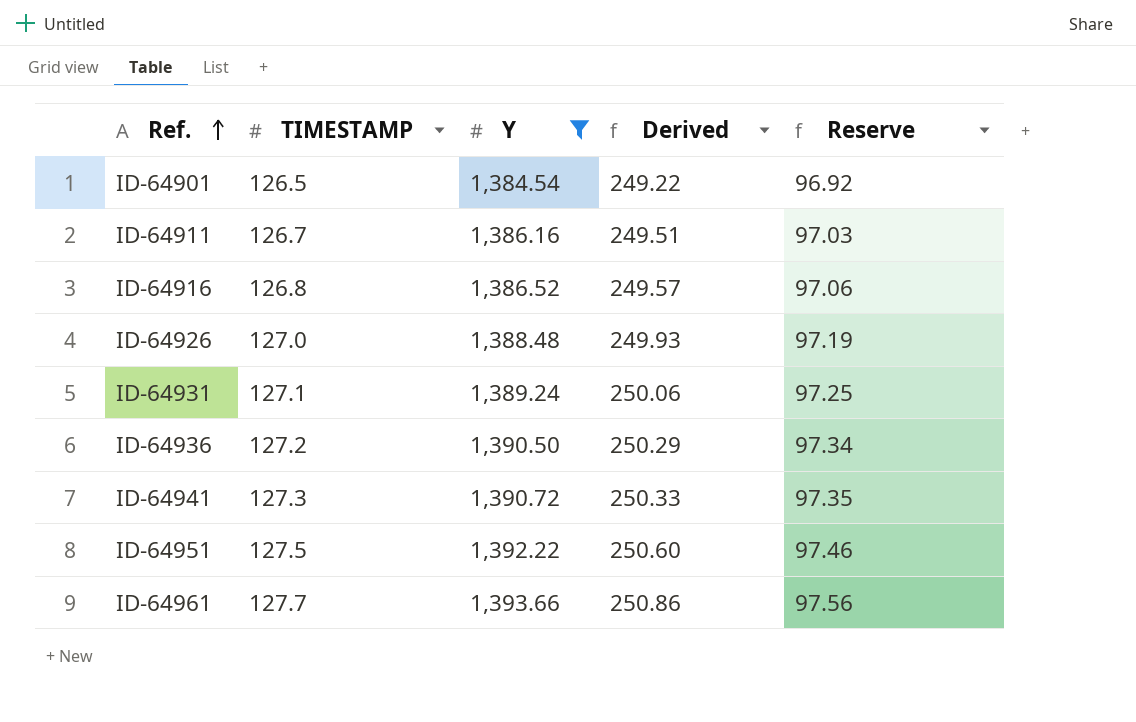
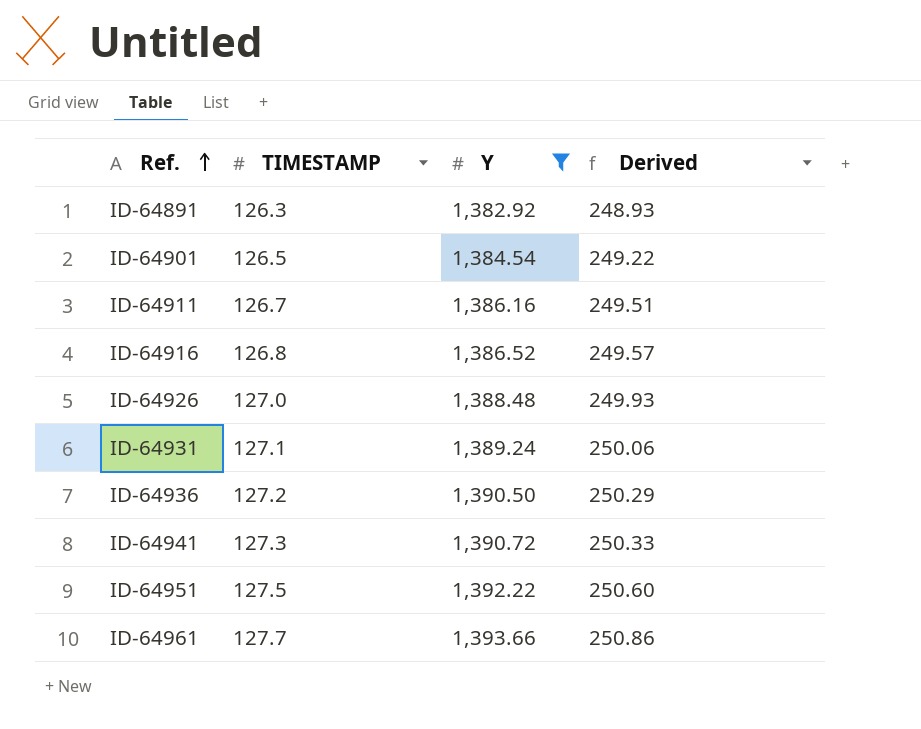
column Reserve | formula: [Y] * 0.07 -> none
row ID-64891: none -> 126.3 | 1,382.92 | 248.93

